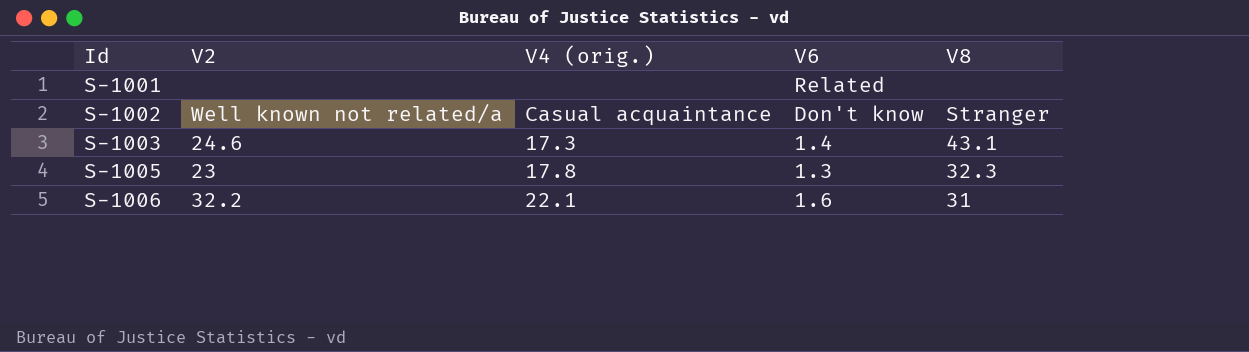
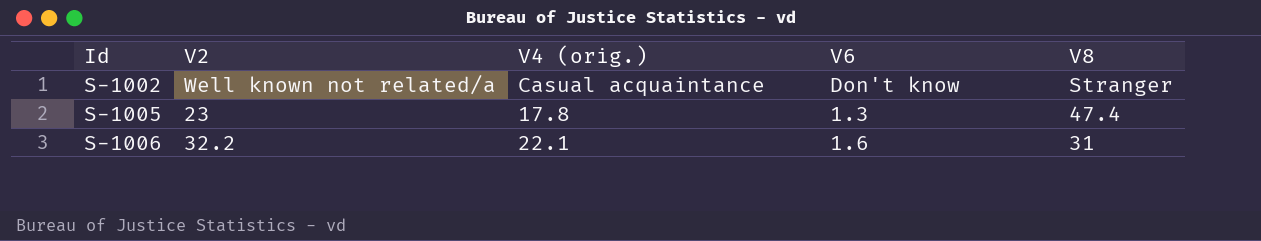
row S-1001: none | none | Related | none -> none
row S-1003: 24.6 | 17.3 | 1.4 | 43.1 -> none
S-1005 | V8: 32.3 -> 47.4

